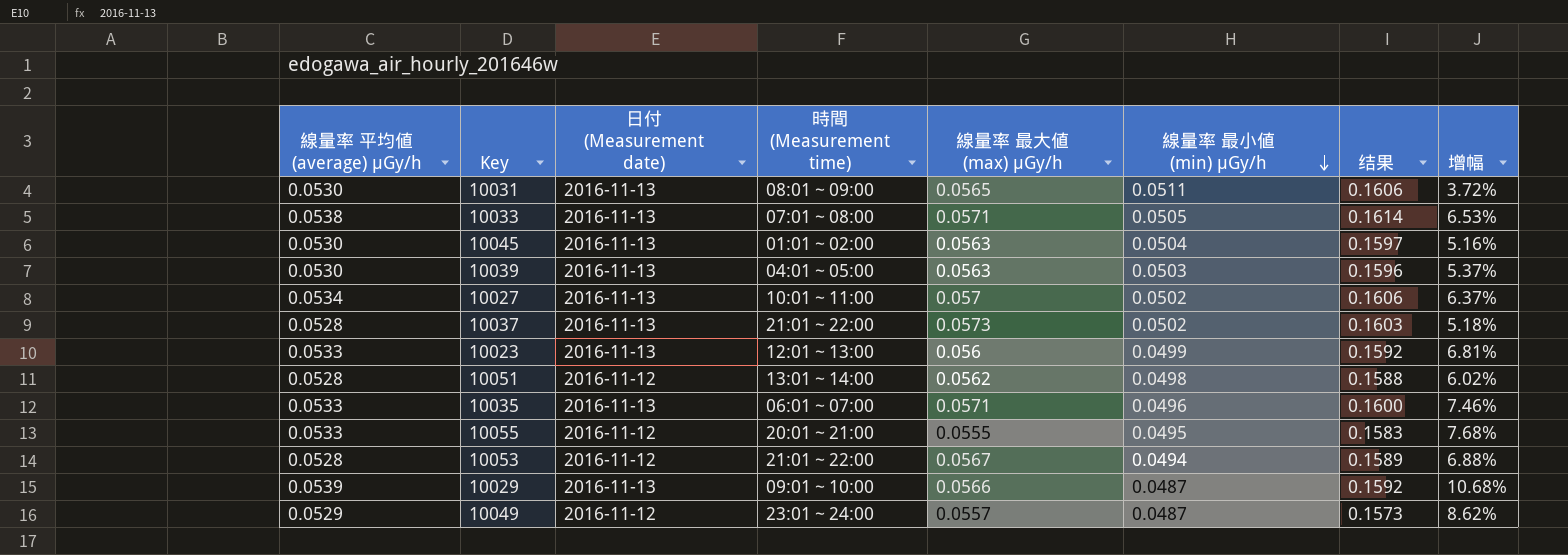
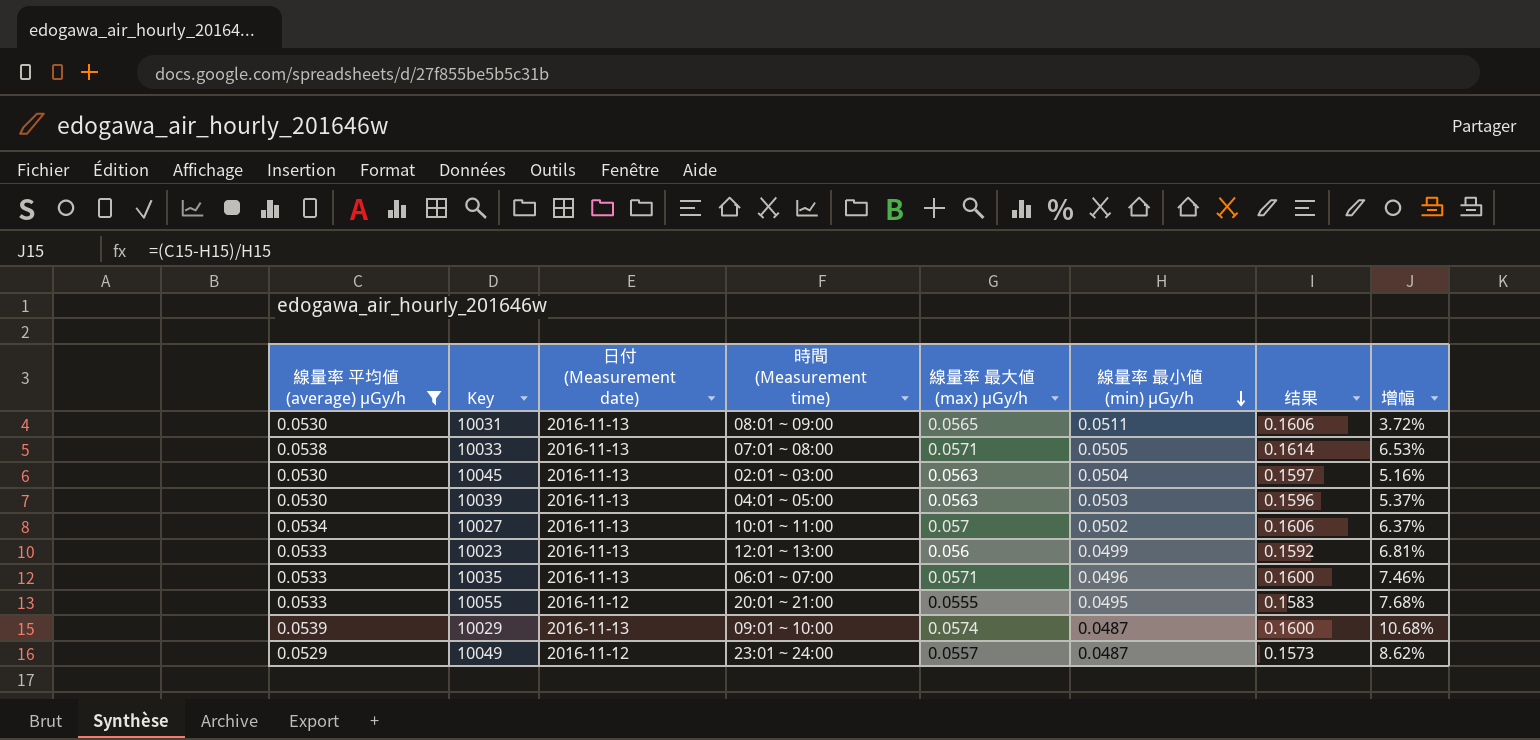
filter: none -> 線量率 平均値 (average) μGy/h != 0.0528
10045 | 時間 (Measurement time): 01:01～02:00 -> 02:01～03:00
10029 | 線量率 最大値 (max) μGy/h: 0.0566 -> 0.0574
10029 | 结果: 0.1592 -> 0.1600

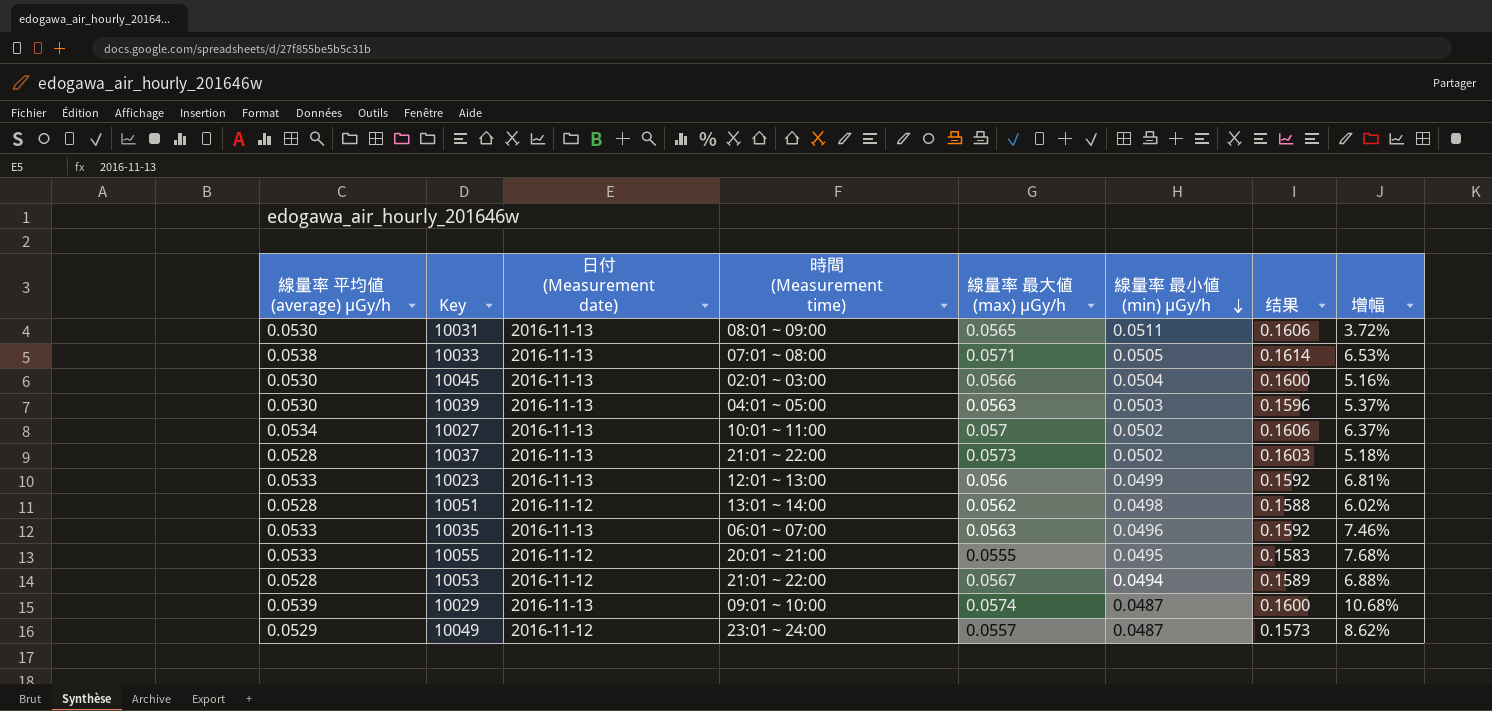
filter: 線量率 平均値 (average) μGy/h != 0.0528 -> none
10045 | 線量率 最大値 (max) μGy/h: 0.0563 -> 0.0566
10045 | 结果: 0.1597 -> 0.1600
10035 | 線量率 最大値 (max) μGy/h: 0.0571 -> 0.0563
10035 | 结果: 0.1600 -> 0.1592

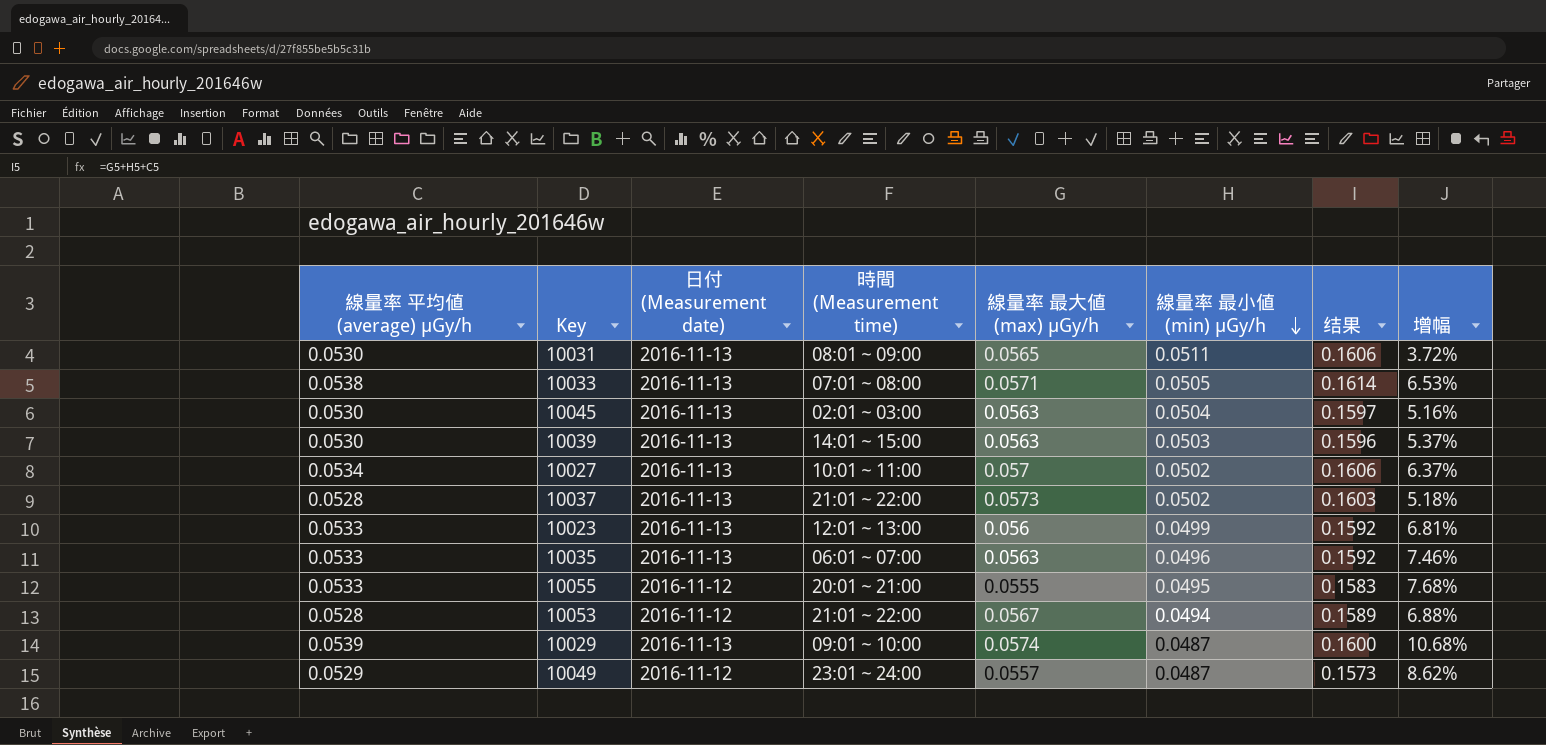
row 10051: 0.0528 | 2016-11-12 | 13:01～14:00 | 0.0562 | 0.0498 | 0.1588 | 6.02% -> none
10045 | 線量率 最大値 (max) μGy/h: 0.0566 -> 0.0563
10045 | 结果: 0.1600 -> 0.1597
10039 | 時間 (Measurement time): 04:01～05:00 -> 14:01～15:00

